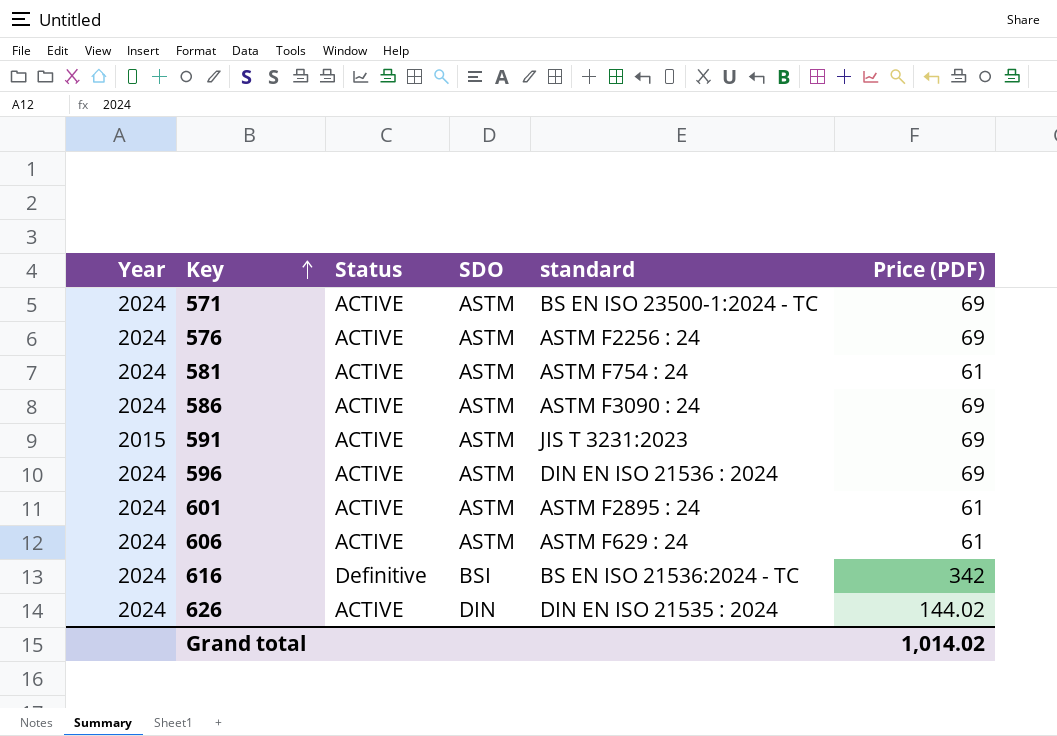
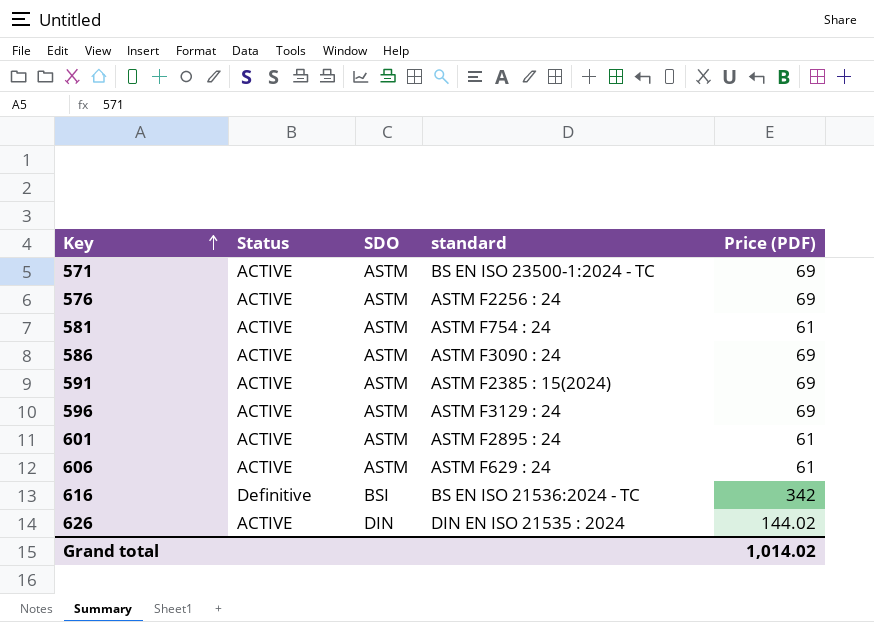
column Year | position: 1 -> none
591 | standard: JIS T 3231:2023 -> ASTM F2385 : 15(2024)
596 | standard: DIN EN ISO 21536 : 2024 -> ASTM F3129 : 24

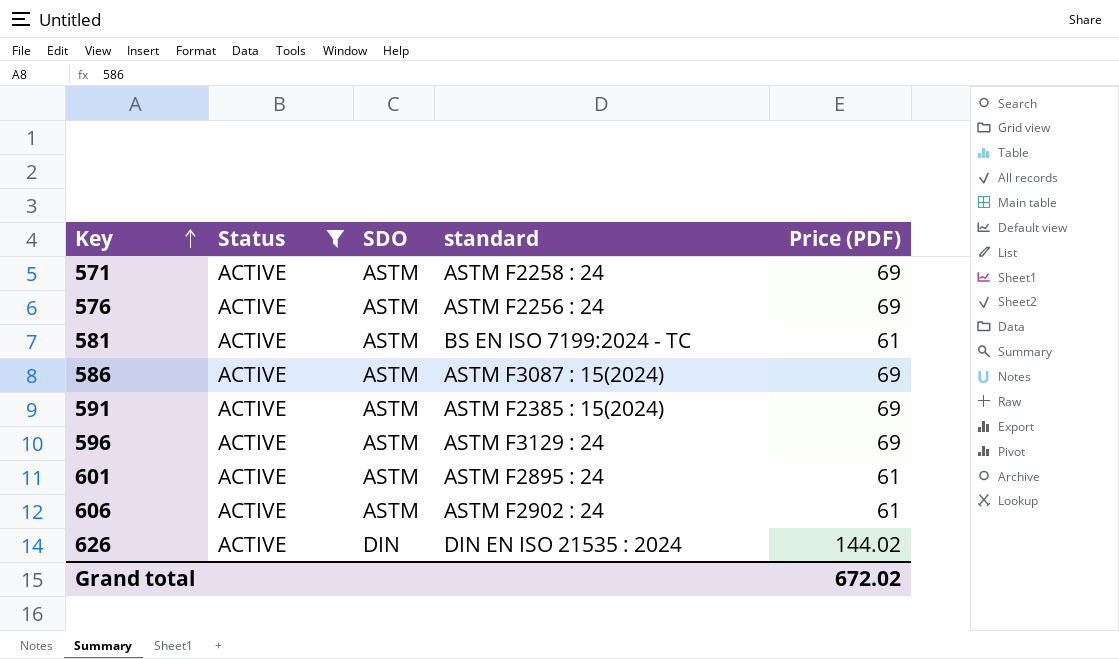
filter: none -> Status = ACTIVE
571 | standard: BS EN ISO 23500-1:2024 - TC -> ASTM F2258 : 24
581 | standard: ASTM F754 : 24 -> BS EN ISO 7199:2024 - TC
586 | standard: ASTM F3090 : 24 -> ASTM F3087 : 15(2024)
606 | standard: ASTM F629 : 24 -> ASTM F2902 : 24
Grand total | Price (PDF): 1,014.02 -> 672.02

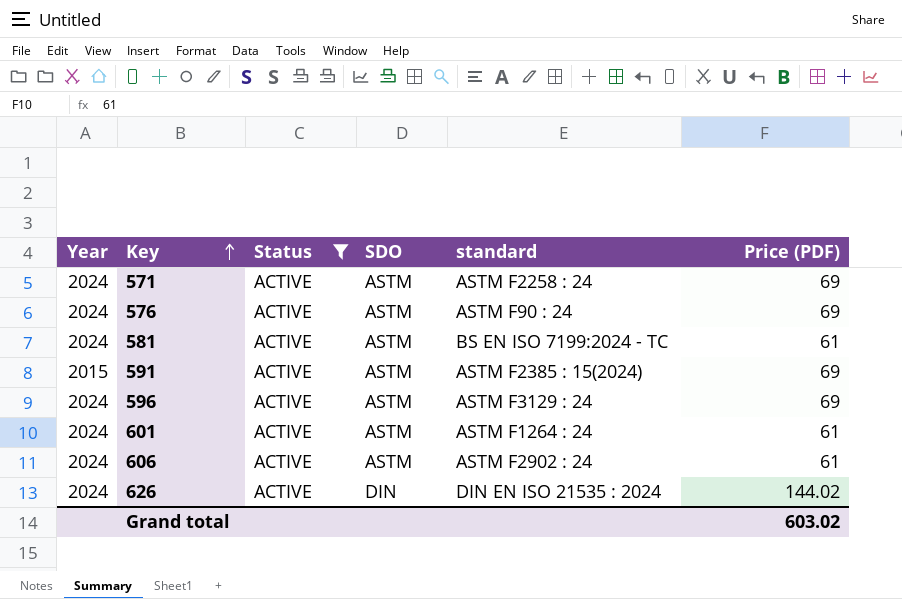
column Year | position: none -> 1
row 586: ACTIVE | ASTM | ASTM F3087 : 15(2024) | 69 -> none
576 | standard: ASTM F2256 : 24 -> ASTM F90 : 24
601 | standard: ASTM F2895 : 24 -> ASTM F1264 : 24
Grand total | Price (PDF): 672.02 -> 603.02

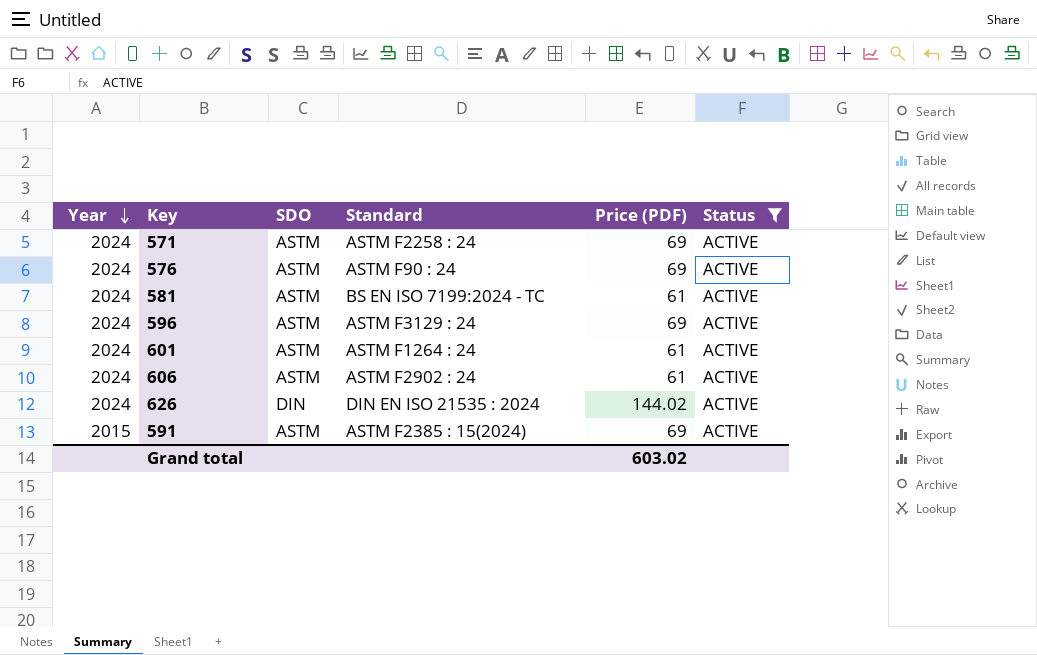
row order: Key ascending -> Year descending
column name: standard -> Standard
column Status | position: 3 -> 6

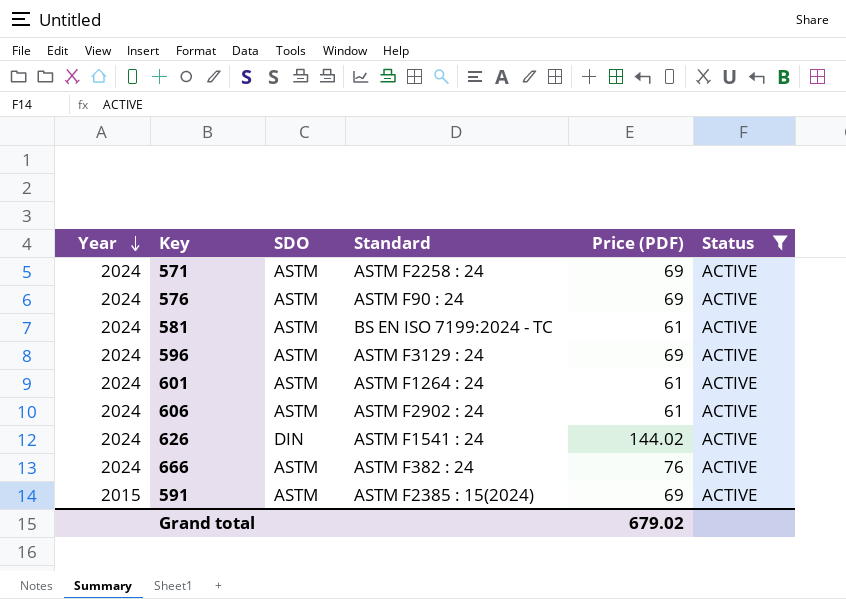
626 | Standard: DIN EN ISO 21535 : 2024 -> ASTM F1541 : 24
row 666: none -> 2024 | ASTM | ASTM F382 : 24 | 76 | ACTIVE
Grand total | Price (PDF): 603.02 -> 679.02

